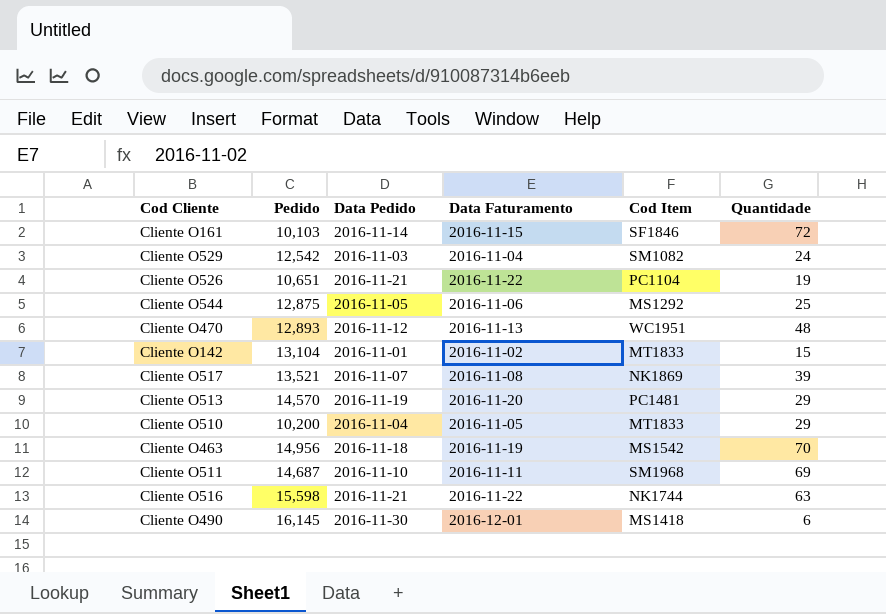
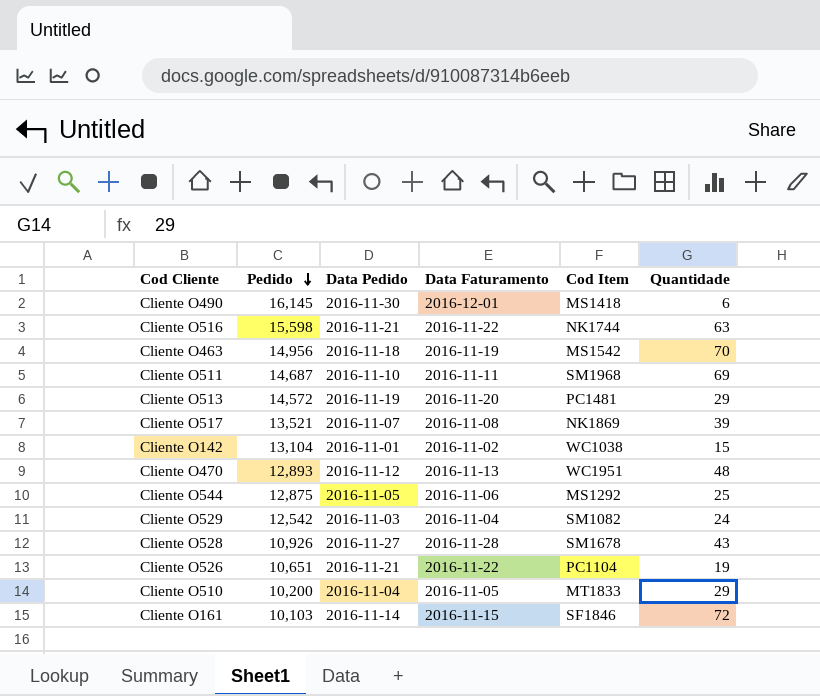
row order: none -> Pedido descending
Cliente O513 | Pedido: 14,570 -> 14,572
Cliente O142 | Cod Item: MT1833 -> WC1038
row Cliente O528: none -> 10,926 | 2016-11-27 | 2016-11-28 | SM1678 | 43

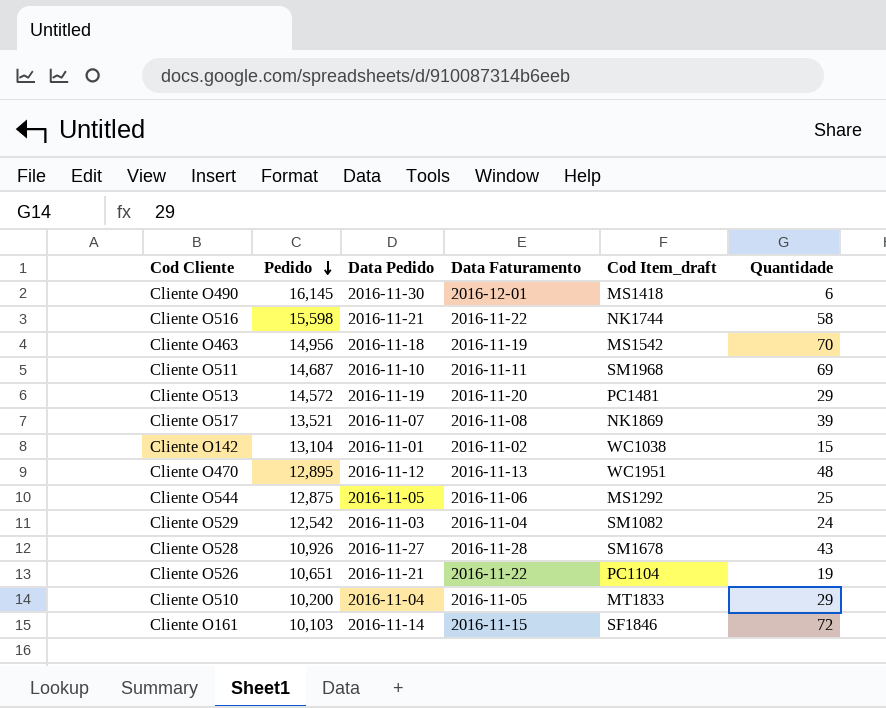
column name: Cod Item -> Cod Item_draft
Cliente O516 | Quantidade: 63 -> 58
Cliente O470 | Pedido: 12,893 -> 12,895

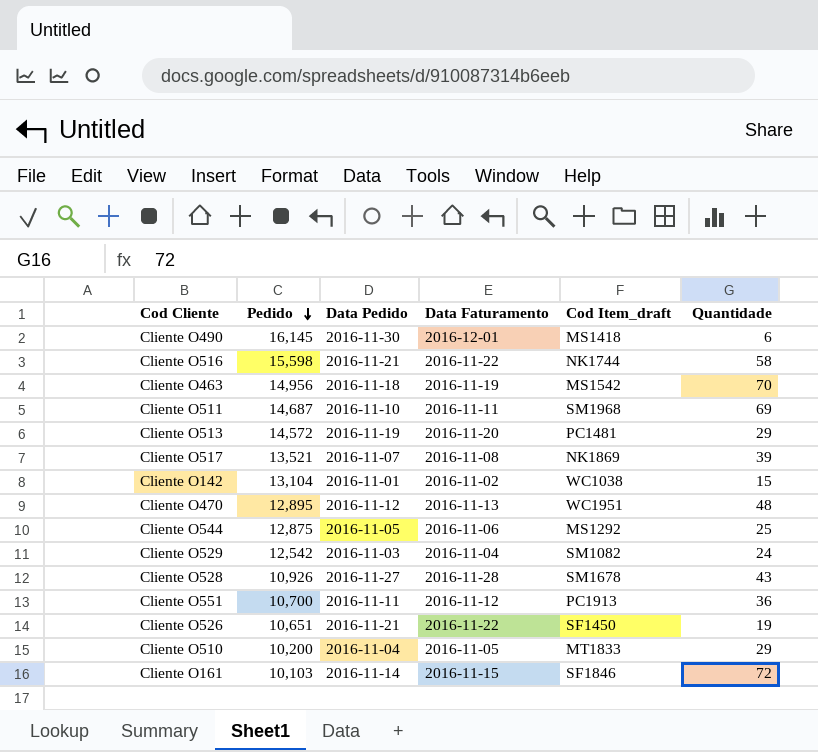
row Cliente O551: none -> 10,700 | 2016-11-11 | 2016-11-12 | PC1913 | 36
Cliente O526 | Cod Item_draft: PC1104 -> SF1450

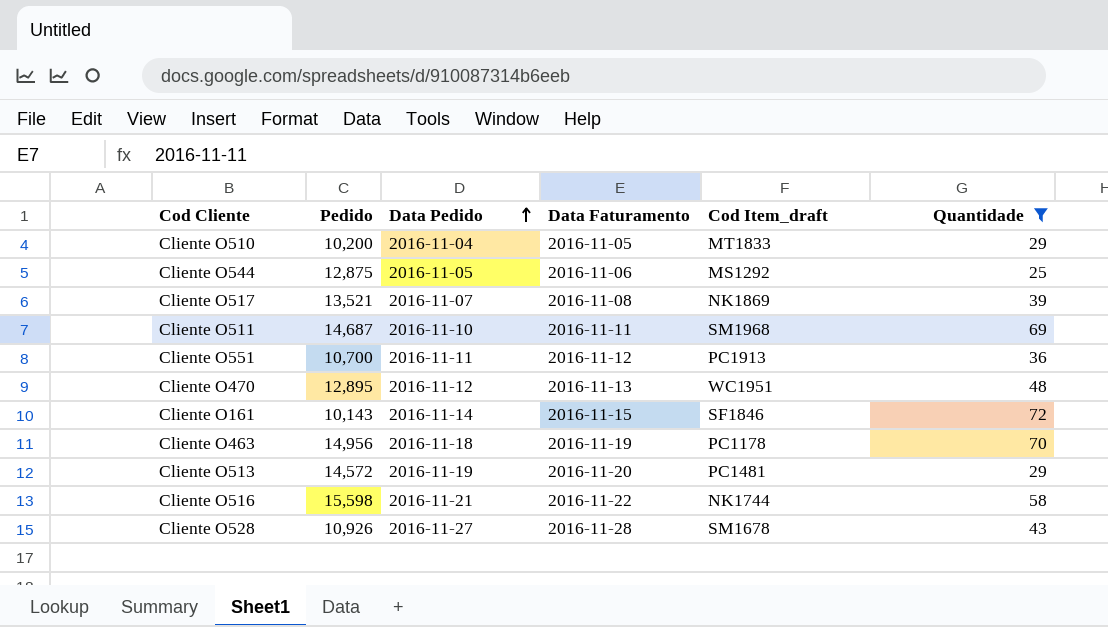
filter: none -> Quantidade >= 25
row order: Pedido descending -> Data Pedido ascending
Cliente O161 | Pedido: 10,103 -> 10,143
Cliente O463 | Cod Item_draft: MS1542 -> PC1178

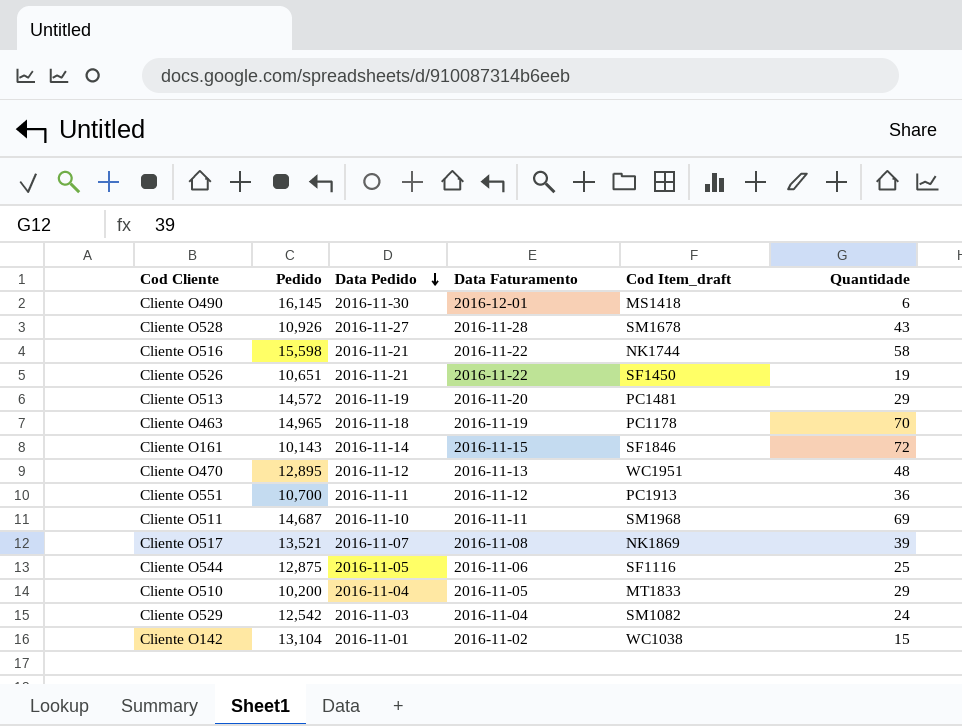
filter: Quantidade >= 25 -> none
row order: Data Pedido ascending -> Data Pedido descending
Cliente O463 | Pedido: 14,956 -> 14,965
Cliente O544 | Cod Item_draft: MS1292 -> SF1116

